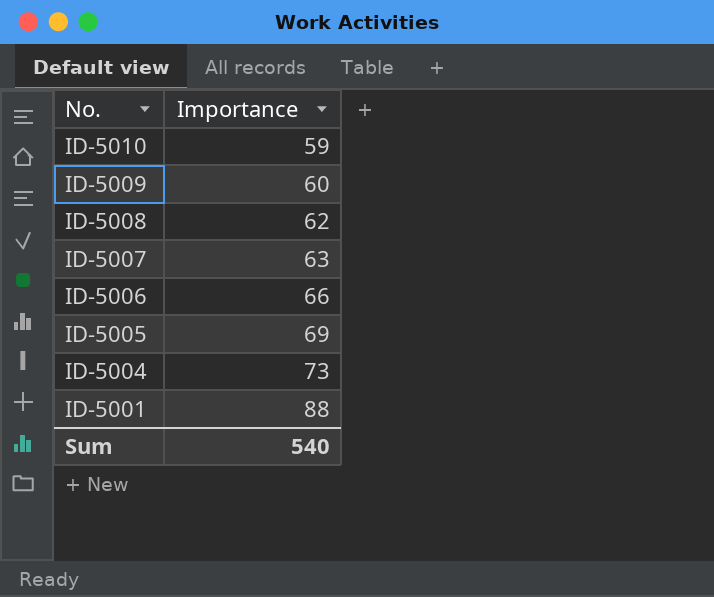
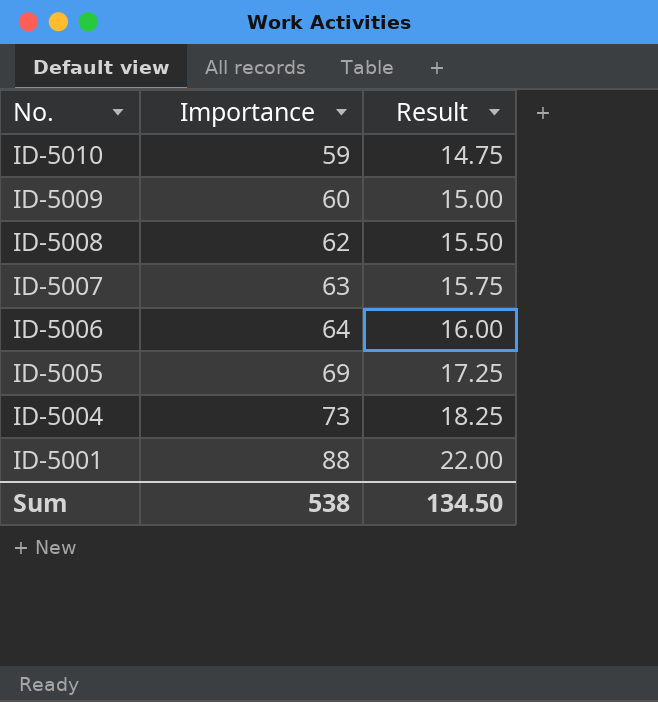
column Result | formula: none -> [Importance] * 0.25
ID-5006 | Importance: 66 -> 64
Sum | Importance: 540 -> 538

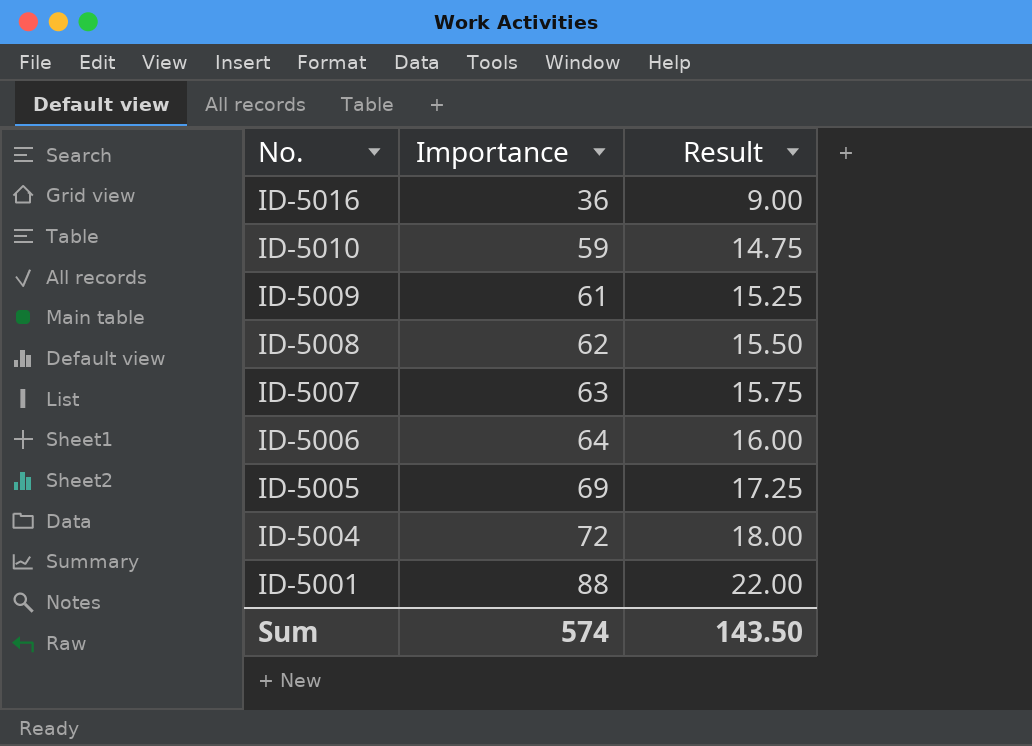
row ID-5016: none -> 36 | 9.00
ID-5009 | Importance: 60 -> 61
ID-5009 | Result: 15.00 -> 15.25
ID-5004 | Importance: 73 -> 72
ID-5004 | Result: 18.25 -> 18.00
Sum | Importance: 538 -> 574
Sum | Result: 134.50 -> 143.50

